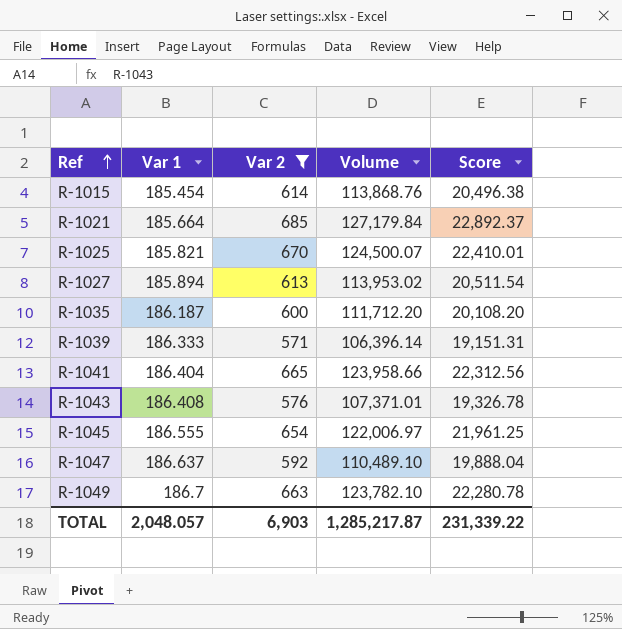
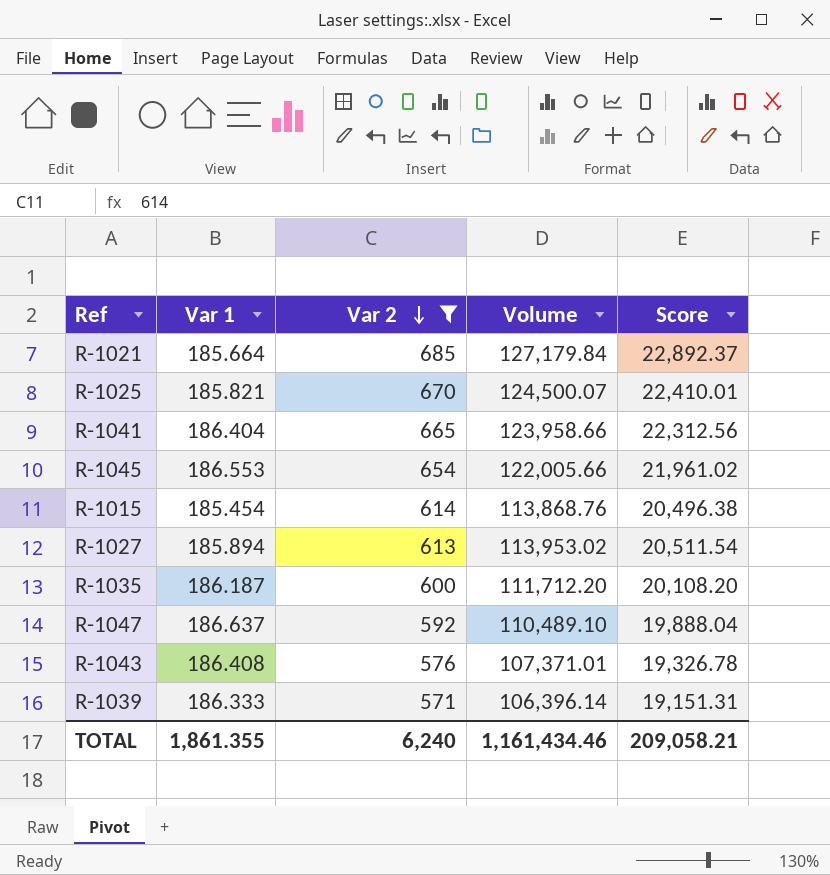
row order: Ref ascending -> Var 2 descending
row R-1049: 186.7 | 663 | 123,782.10 | 22,280.78 -> none
R-1045 | Var 1: 186.555 -> 186.553
R-1045 | Volume: 122,006.97 -> 122,005.66
R-1045 | Score: 21,961.25 -> 21,961.02
TOTAL | Var 1: 2,048.057 -> 1,861.355
TOTAL | Var 2: 6,903 -> 6,240
TOTAL | Volume: 1,285,217.87 -> 1,161,434.46
TOTAL | Score: 231,339.22 -> 209,058.21

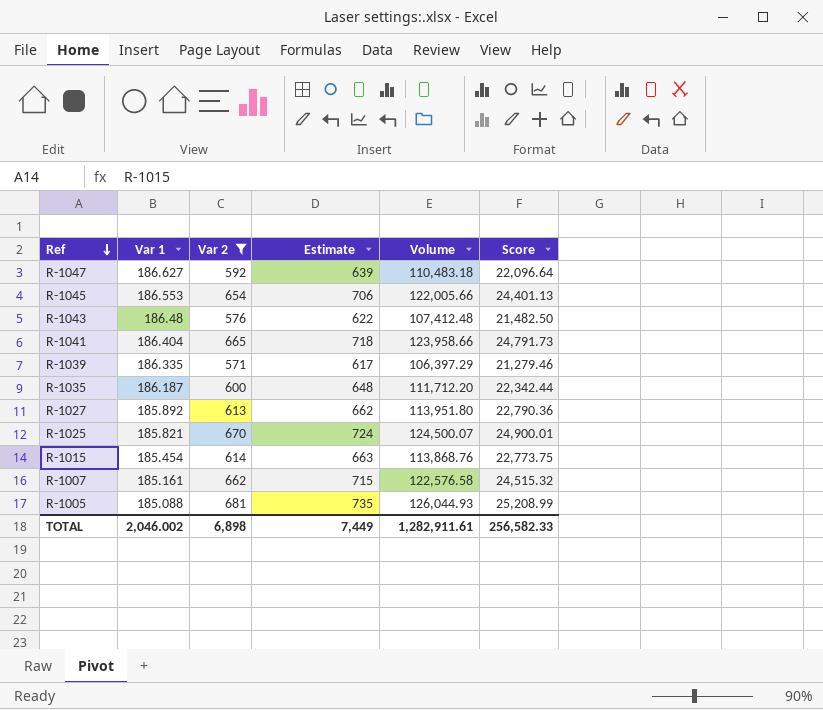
row order: Var 2 descending -> Ref descending
column Estimate | formula: none -> [Var 2] * 1.08
column Score | formula: [Volume] * 0.18 -> [Volume] * 0.2
row R-1021: 185.664 | 685 | 127,179.84 | 22,892.37 -> none
R-1047 | Var 1: 186.637 -> 186.627
R-1047 | Volume: 110,489.10 -> 110,483.18
R-1043 | Var 1: 186.408 -> 186.48
R-1043 | Volume: 107,371.01 -> 107,412.48
R-1039 | Var 1: 186.333 -> 186.335
R-1039 | Volume: 106,396.14 -> 106,397.29
R-1027 | Var 1: 185.894 -> 185.892
R-1027 | Volume: 113,953.02 -> 113,951.80
row R-1007: none -> 185.161 | 662 | 715 | 122,576.58 | 24,515.32
row R-1005: none -> 185.088 | 681 | 735 | 126,044.93 | 25,208.99
TOTAL | Var 1: 1,861.355 -> 2,046.002
TOTAL | Var 2: 6,240 -> 6,898
TOTAL | Volume: 1,161,434.46 -> 1,282,911.61
TOTAL | Score: 209,058.21 -> 256,582.33

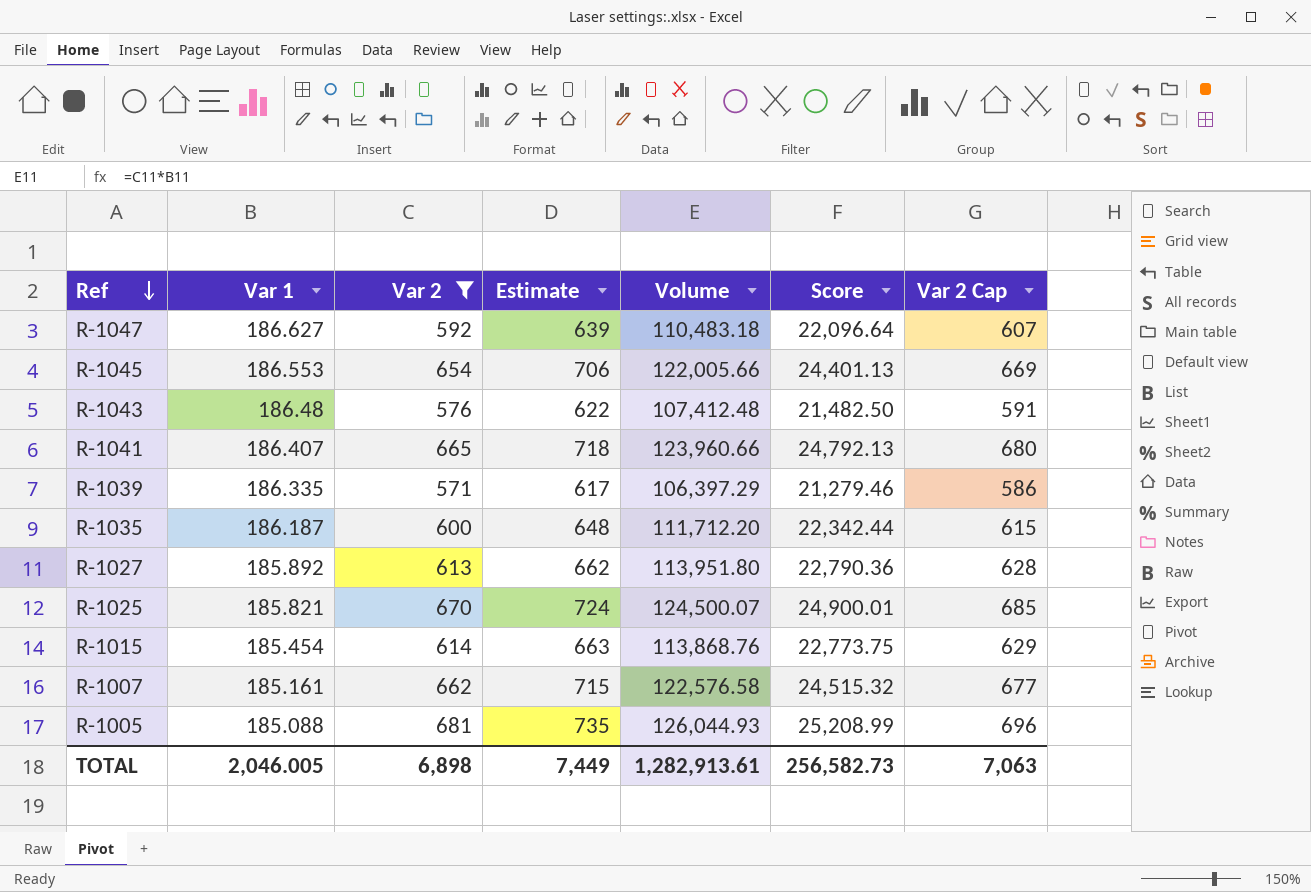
column Var 2 Cap | formula: none -> [Var 2] + 15
R-1041 | Var 1: 186.404 -> 186.407
R-1041 | Volume: 123,958.66 -> 123,960.66
R-1041 | Score: 24,791.73 -> 24,792.13
TOTAL | Var 1: 2,046.002 -> 2,046.005
TOTAL | Volume: 1,282,911.61 -> 1,282,913.61
TOTAL | Score: 256,582.33 -> 256,582.73

